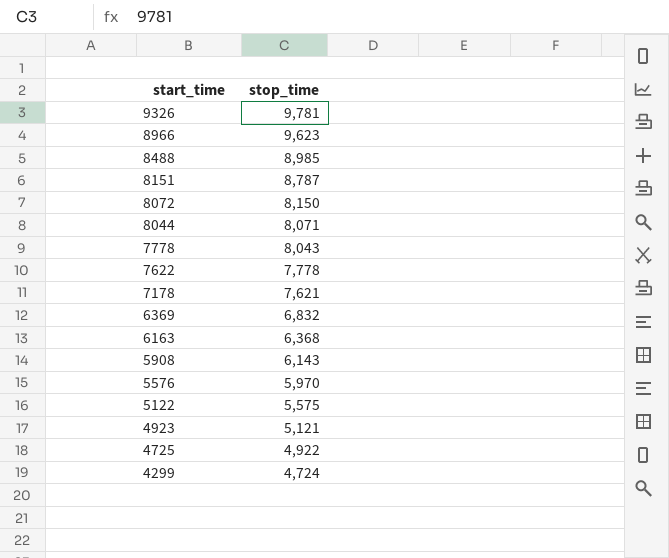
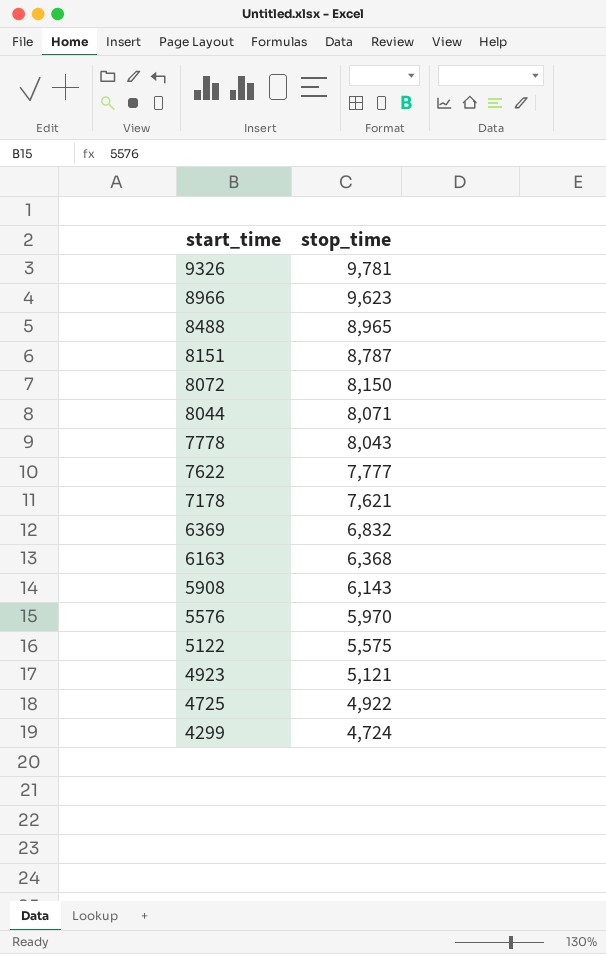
8488 | stop_time: 8,985 -> 8,965
7622 | stop_time: 7,778 -> 7,777

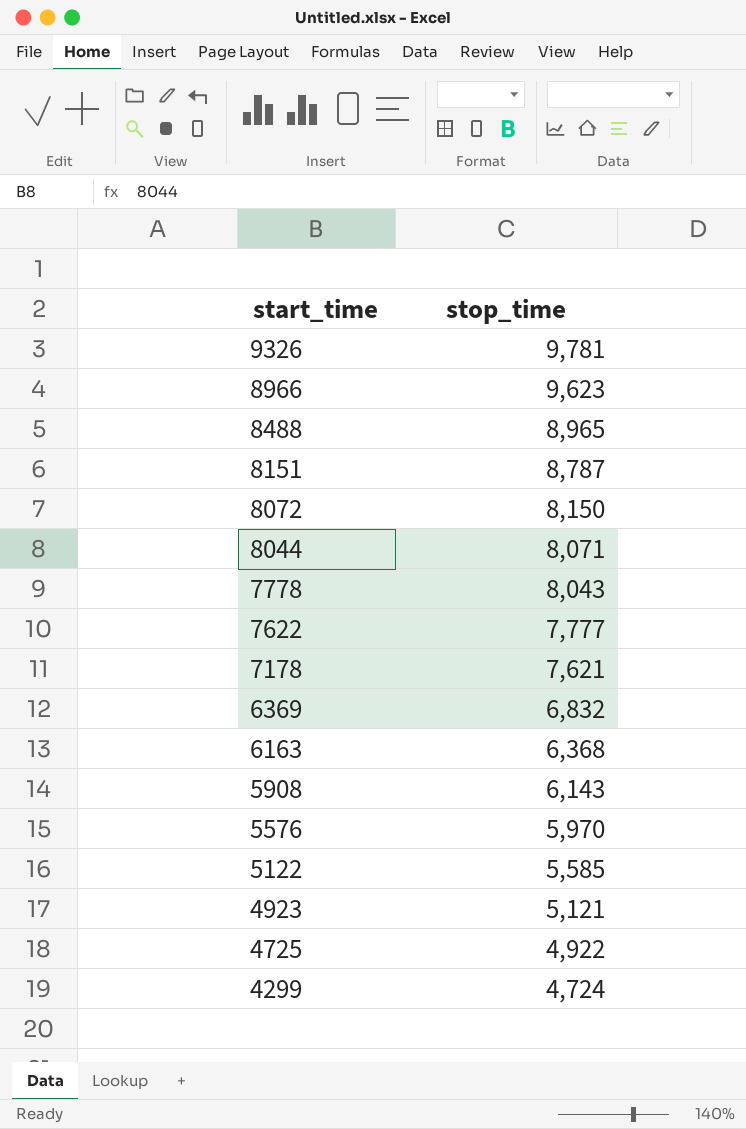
5122 | stop_time: 5,575 -> 5,585

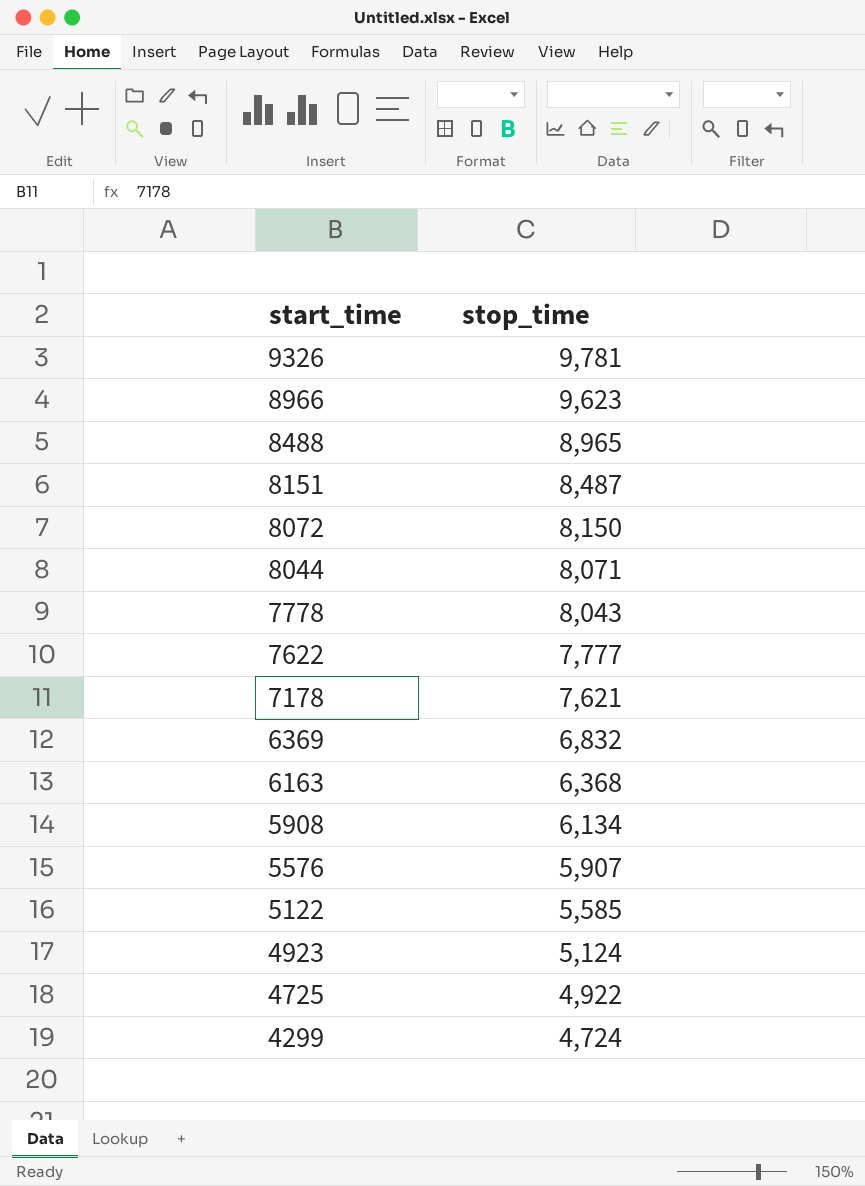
8151 | stop_time: 8,787 -> 8,487
5908 | stop_time: 6,143 -> 6,134
5576 | stop_time: 5,970 -> 5,907
4923 | stop_time: 5,121 -> 5,124

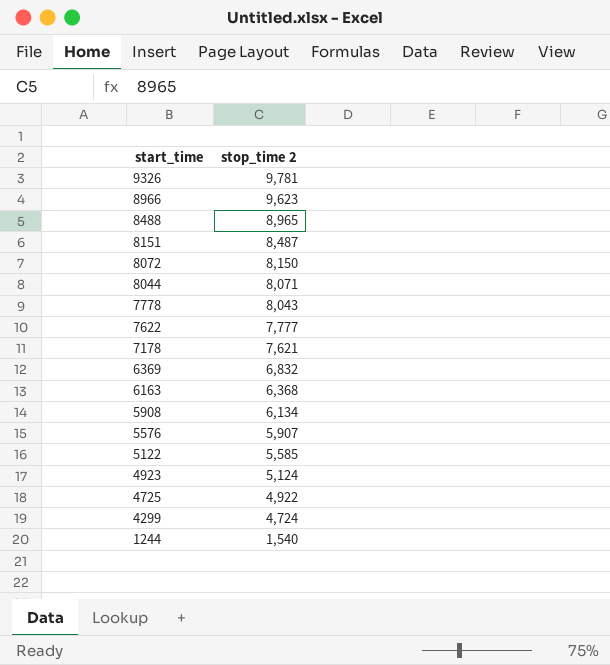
column name: stop_time -> stop_time 2
row 1244: none -> 1,540

